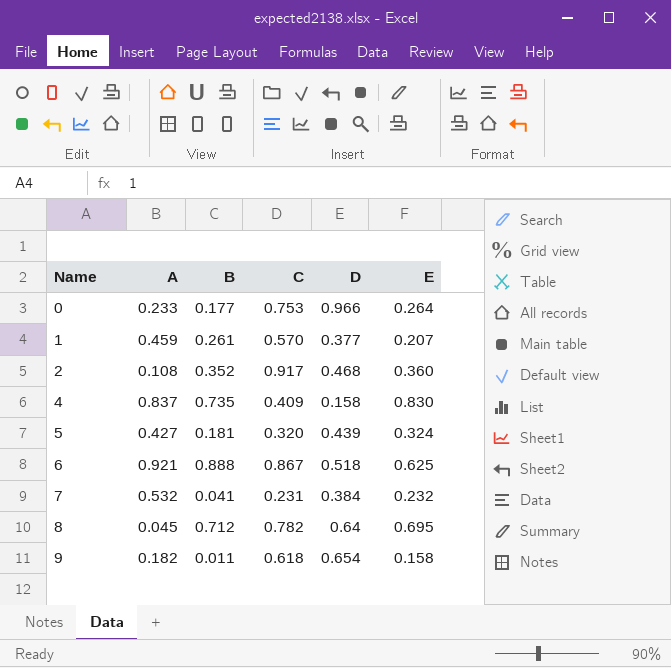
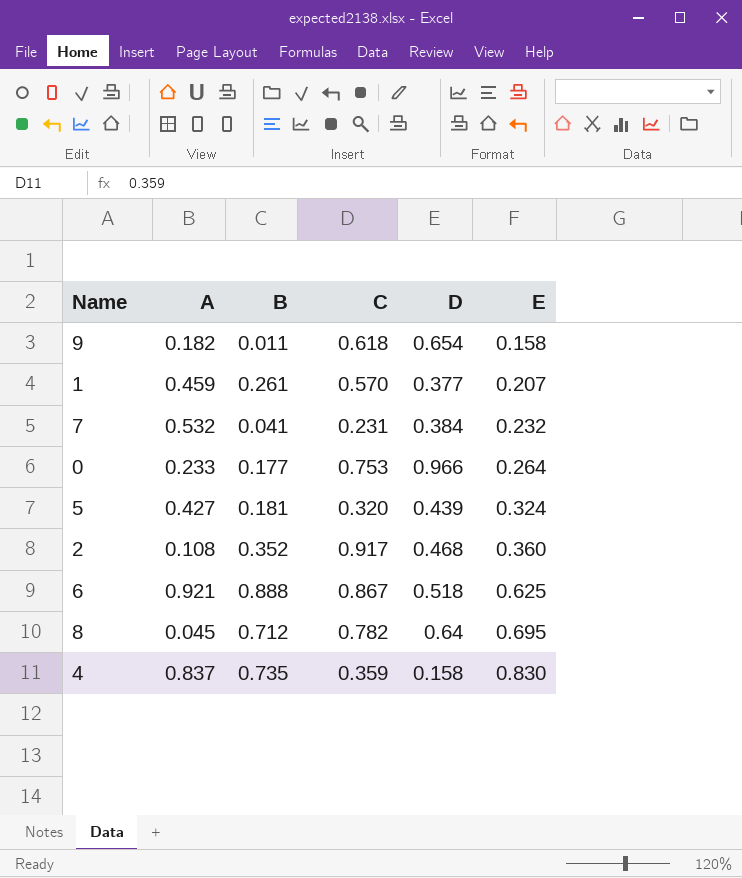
row order: Name ascending -> E ascending
4 | C: 0.409 -> 0.359

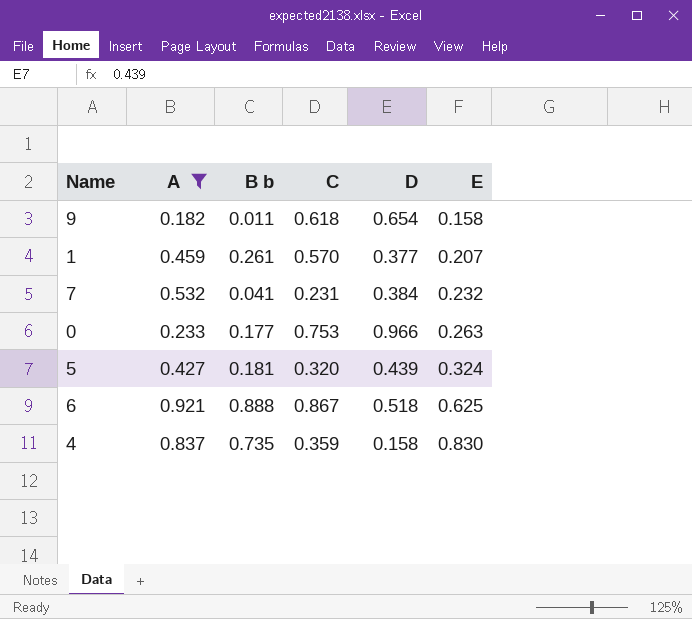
filter: none -> A >= 0.182
column name: B -> B b
0 | E: 0.264 -> 0.263

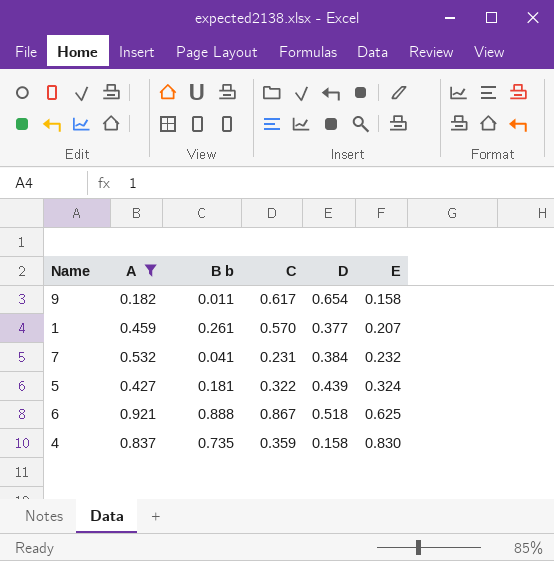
row 0: 0.233 | 0.177 | 0.753 | 0.966 | 0.263 -> none
9 | C: 0.618 -> 0.617
5 | C: 0.320 -> 0.322

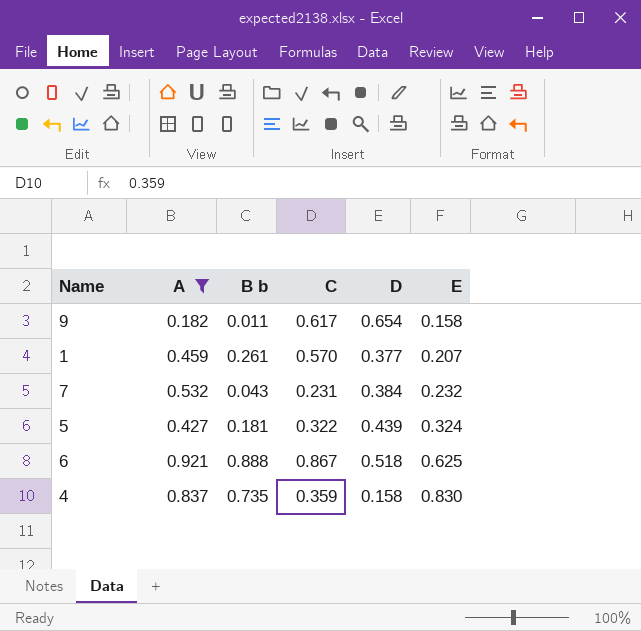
7 | B b: 0.041 -> 0.043

